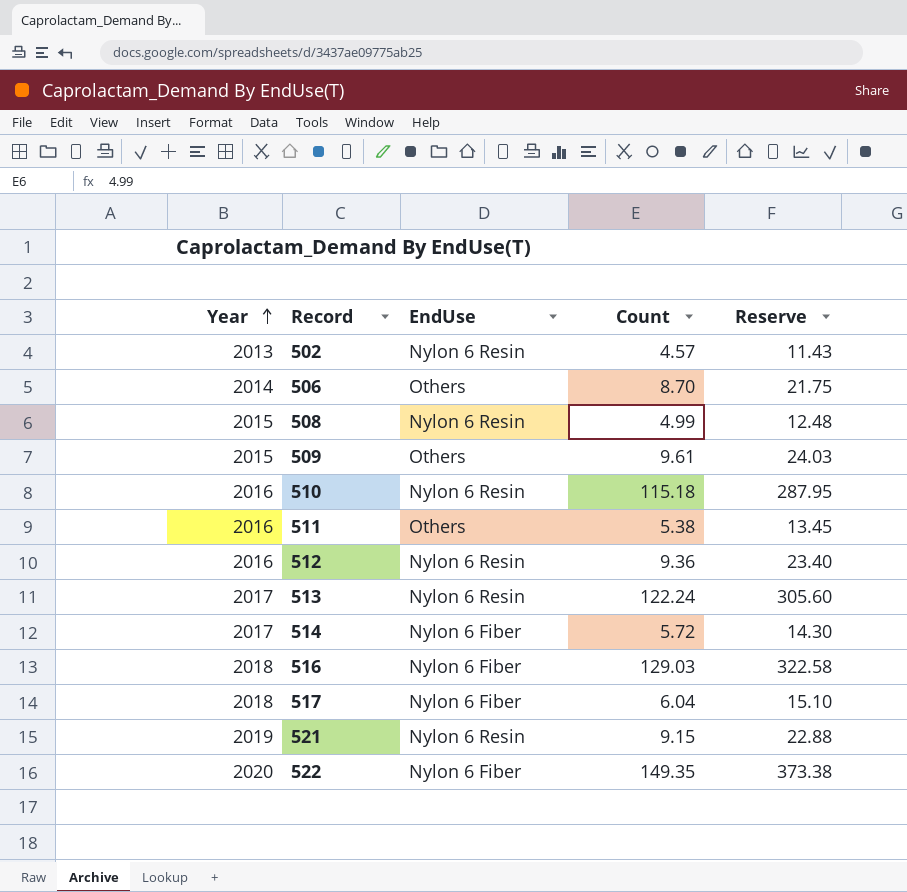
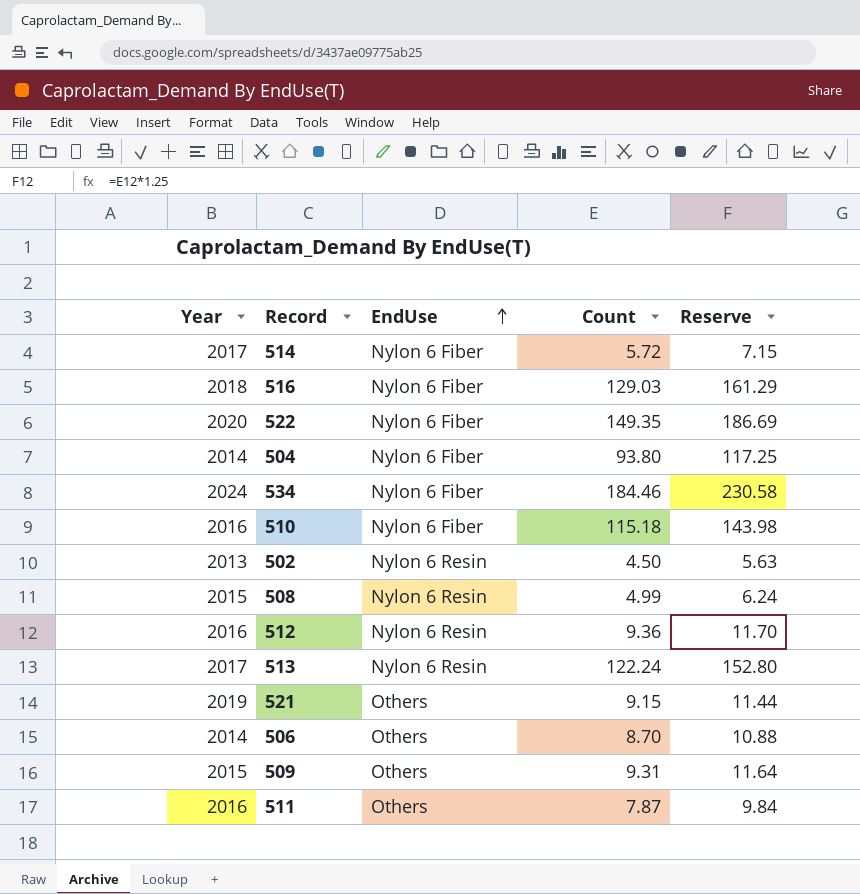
row order: Year ascending -> EndUse ascending
column Reserve | formula: [Count] * 2.5 -> [Count] * 1.25
row 517: 2018 | Nylon 6 Fiber | 6.04 | 15.10 -> none
row 504: none -> 2014 | Nylon 6 Fiber | 93.80 | 117.25
row 534: none -> 2024 | Nylon 6 Fiber | 184.46 | 230.58
510 | EndUse: Nylon 6 Resin -> Nylon 6 Fiber
502 | Count: 4.57 -> 4.50
521 | EndUse: Nylon 6 Resin -> Others
509 | Count: 9.61 -> 9.31
511 | Count: 5.38 -> 7.87

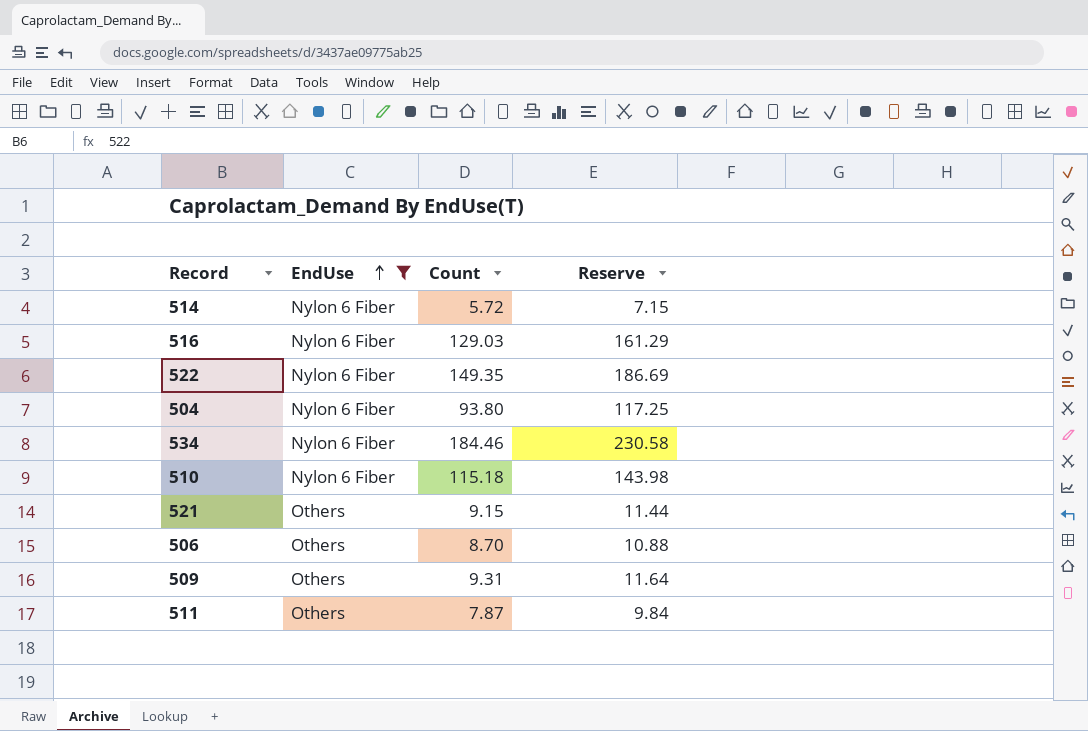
filter: none -> EndUse != Nylon 6 Resin
column Year | position: 1 -> none

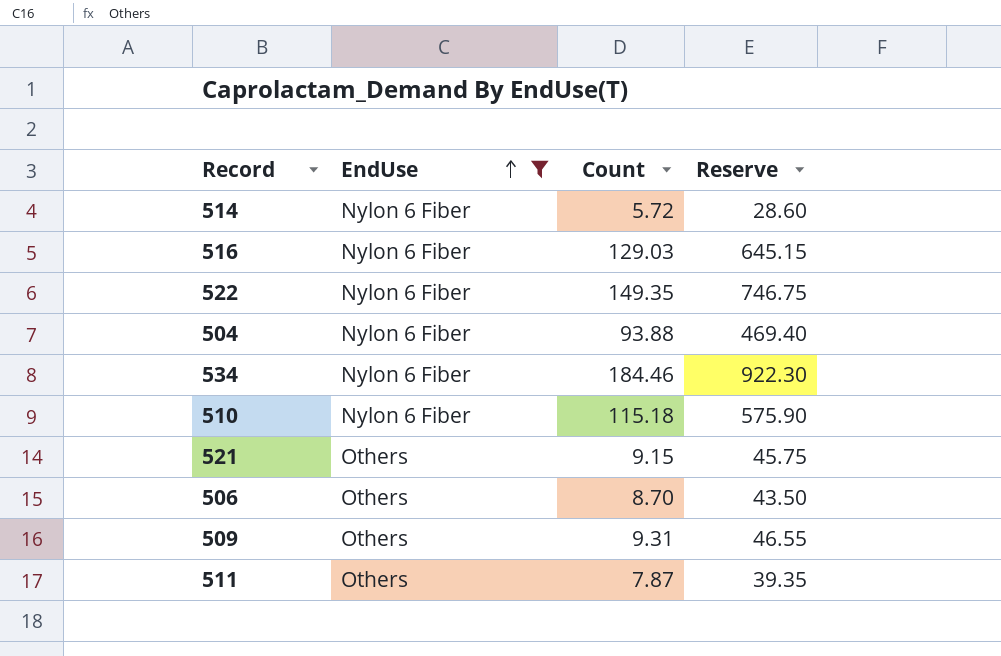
column Reserve | formula: [Count] * 1.25 -> [Count] * 5
504 | Count: 93.80 -> 93.88

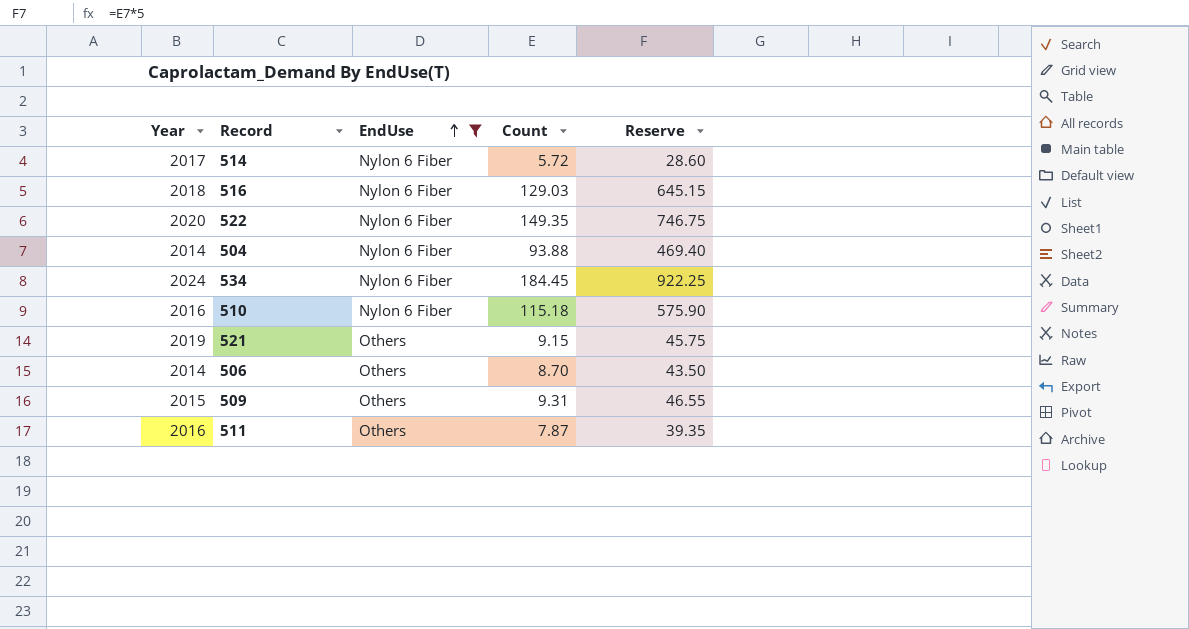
column Year | position: none -> 1
534 | Count: 184.46 -> 184.45
534 | Reserve: 922.30 -> 922.25

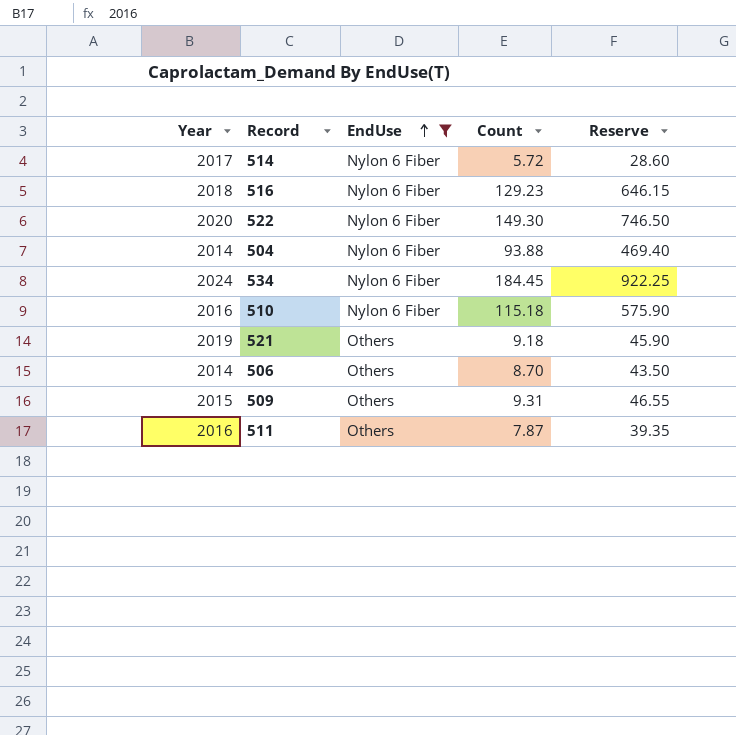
516 | Count: 129.03 -> 129.23
516 | Reserve: 645.15 -> 646.15
522 | Count: 149.35 -> 149.30
522 | Reserve: 746.75 -> 746.50
521 | Count: 9.15 -> 9.18
521 | Reserve: 45.75 -> 45.90

